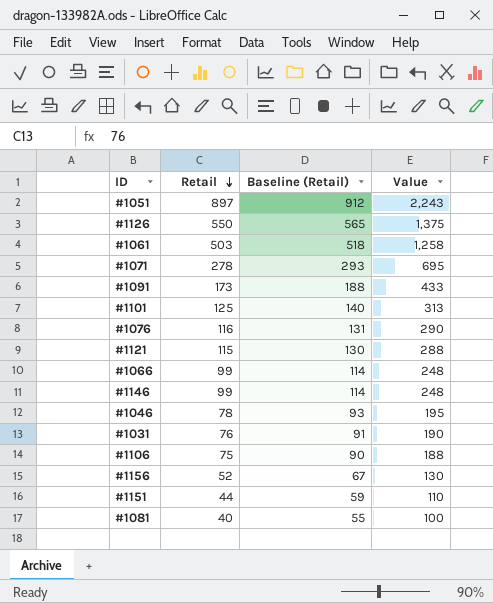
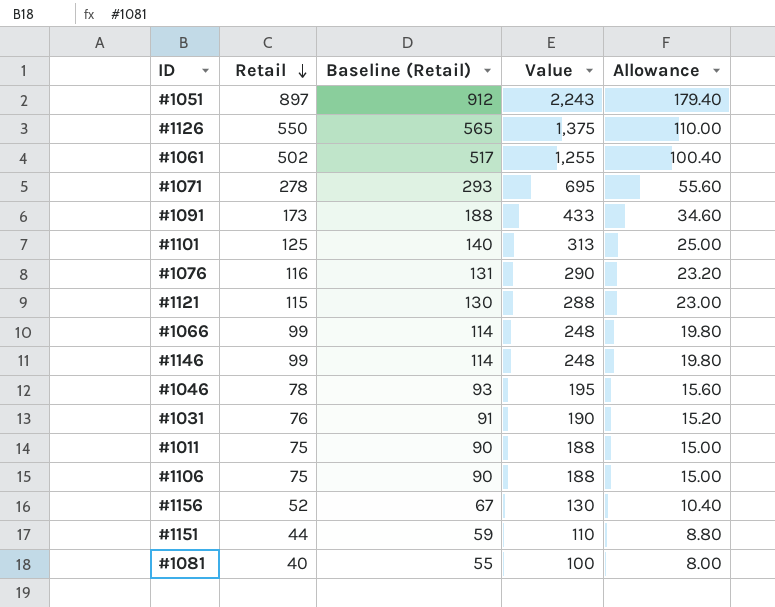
column Allowance | formula: none -> [Retail] * 0.2
#1061 | Retail: 503 -> 502
#1061 | Baseline (Retail): 518 -> 517
#1061 | Value: 1,258 -> 1,255
row #1011: none -> 75 | 90 | 188 | 15.00

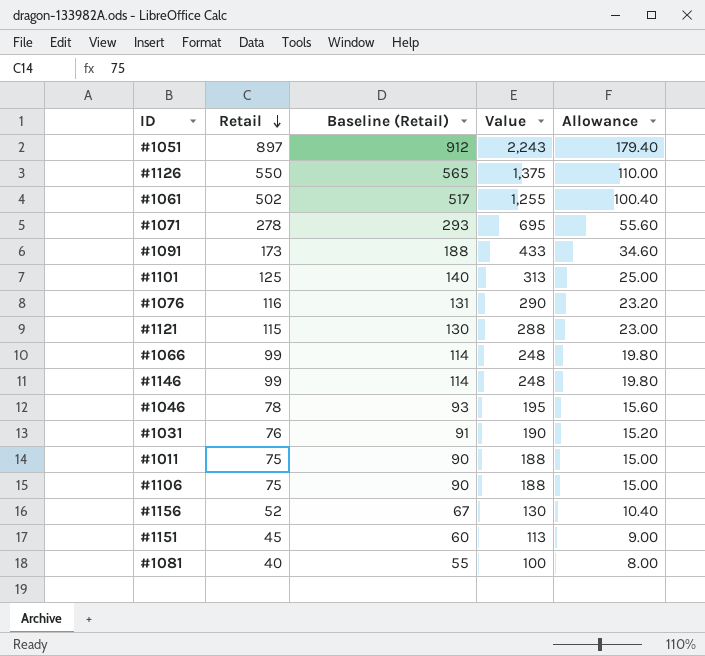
#1151 | Retail: 44 -> 45
#1151 | Baseline (Retail): 59 -> 60
#1151 | Value: 110 -> 113
#1151 | Allowance: 8.80 -> 9.00

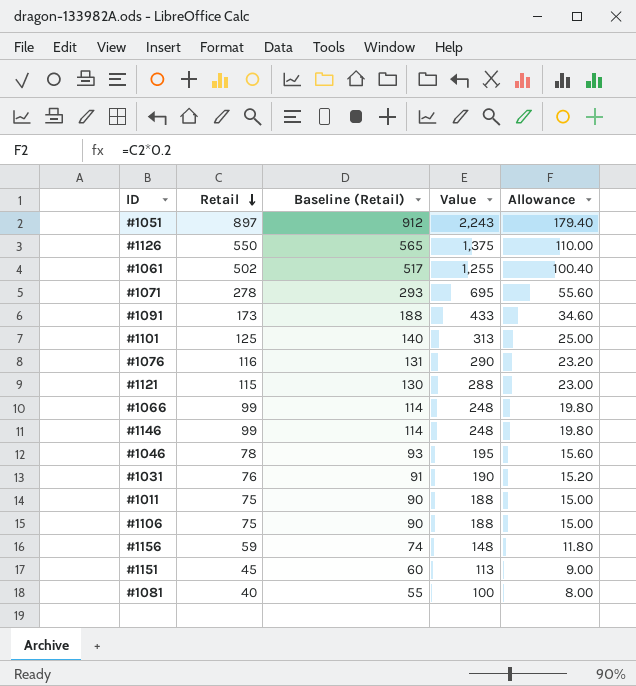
#1156 | Retail: 52 -> 59
#1156 | Baseline (Retail): 67 -> 74
#1156 | Value: 130 -> 148
#1156 | Allowance: 10.40 -> 11.80

